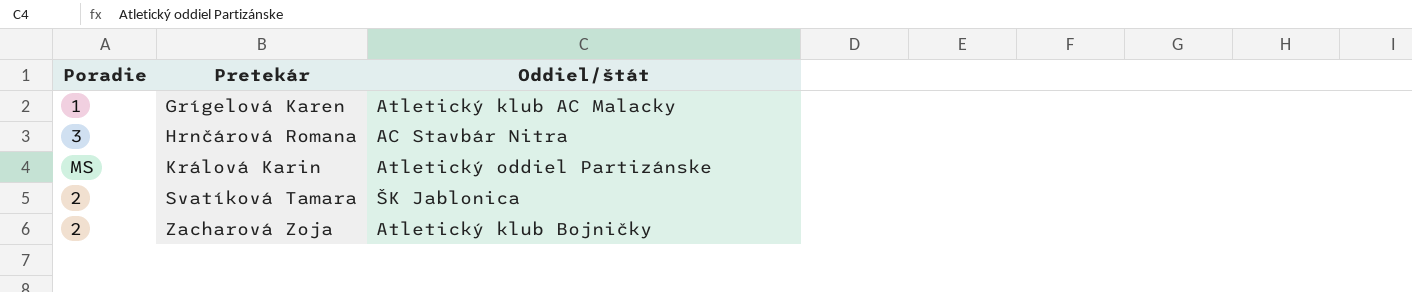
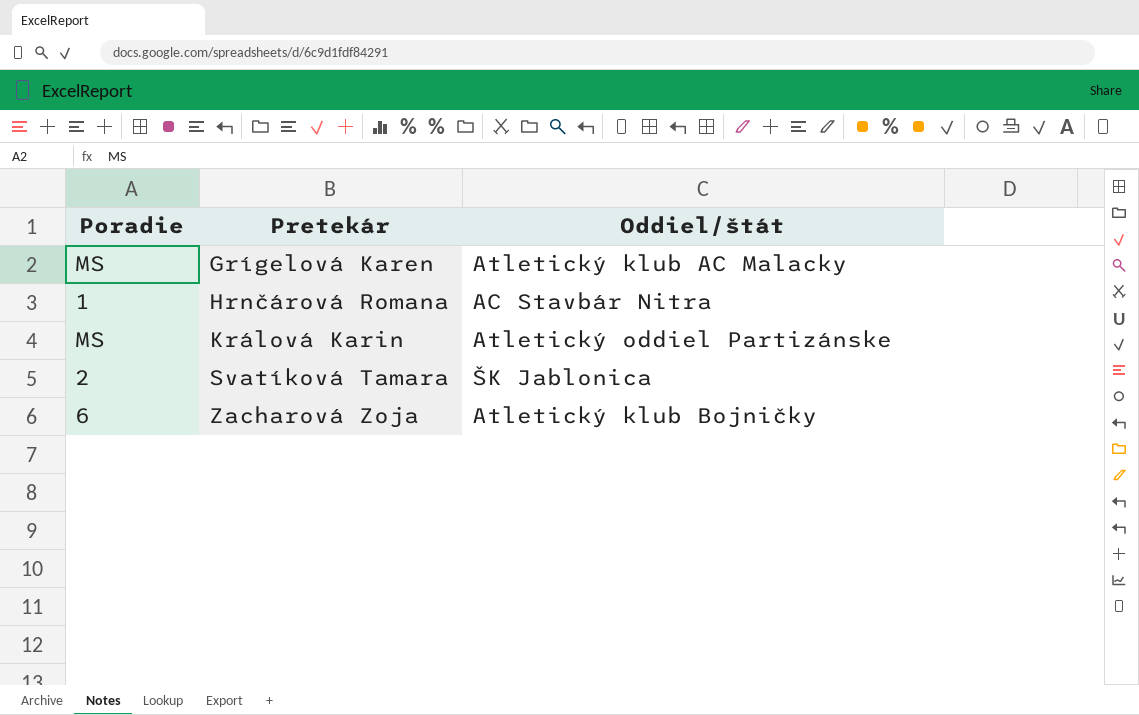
Grígelová Karen | Poradie: 1 -> MS
Hrnčárová Romana | Poradie: 3 -> 1
Zacharová Zoja | Poradie: 2 -> 6

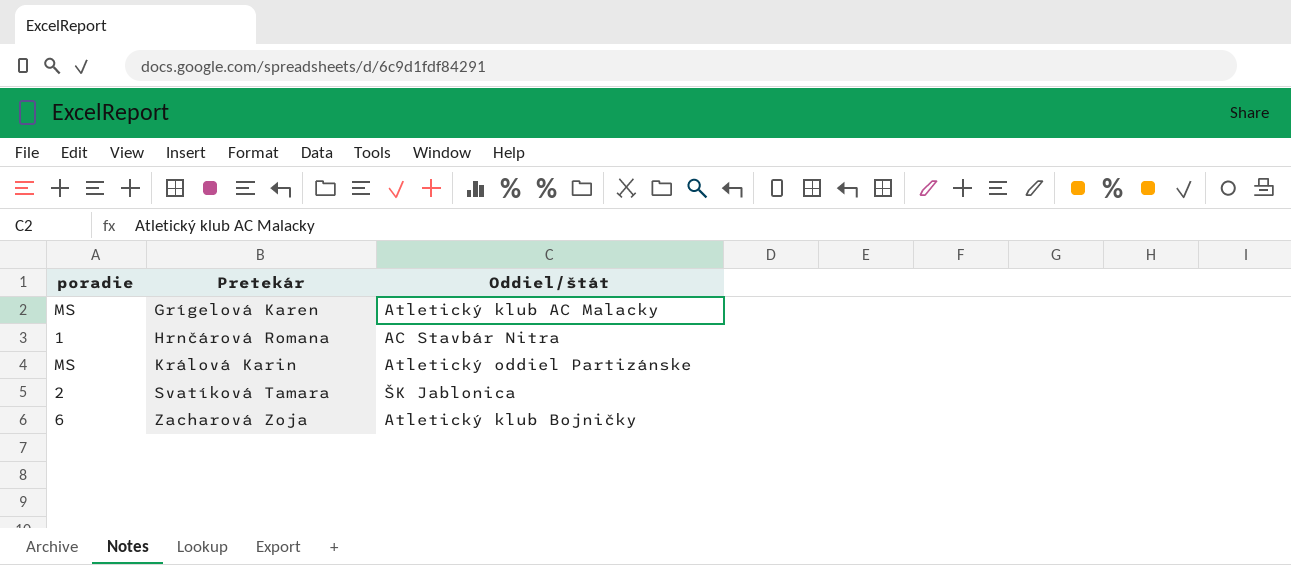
column name: Poradie -> poradie

